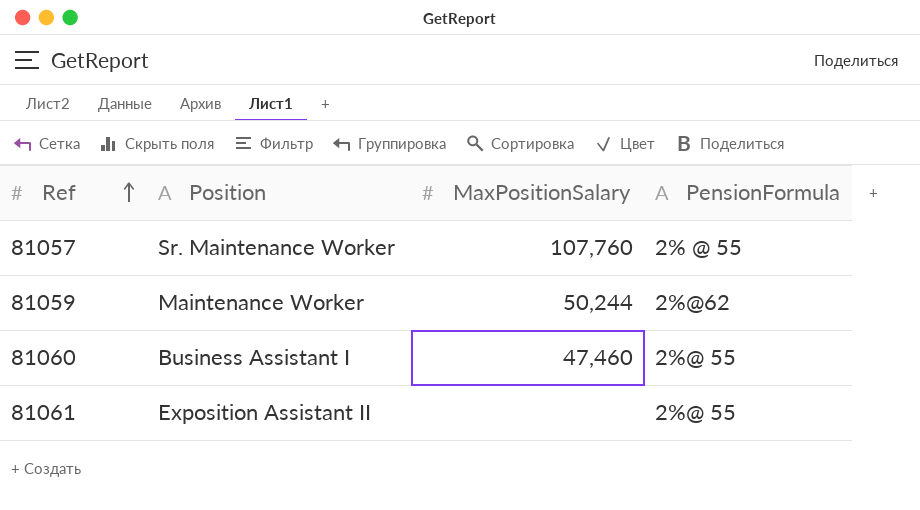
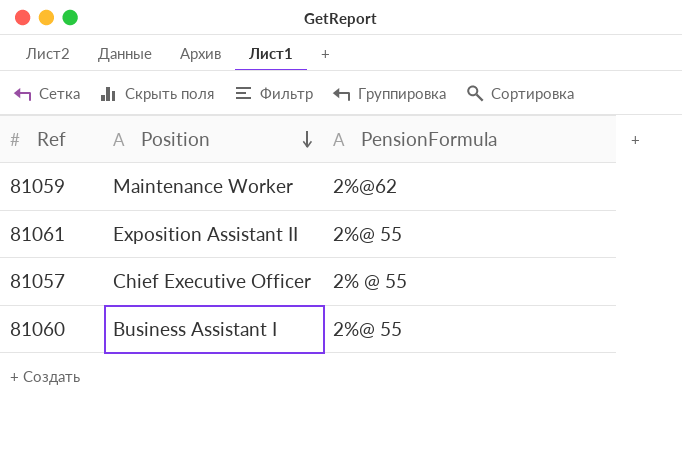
row order: Ref ascending -> Position descending
column MaxPositionSalary | position: 3 -> none
81057 | Position: Sr. Maintenance Worker -> Chief Executive Officer

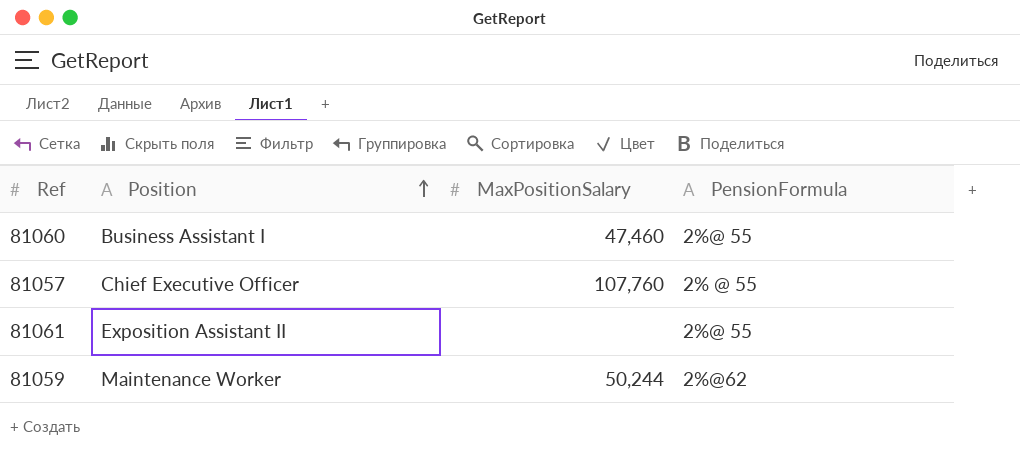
row order: Position descending -> Position ascending
column MaxPositionSalary | position: none -> 3

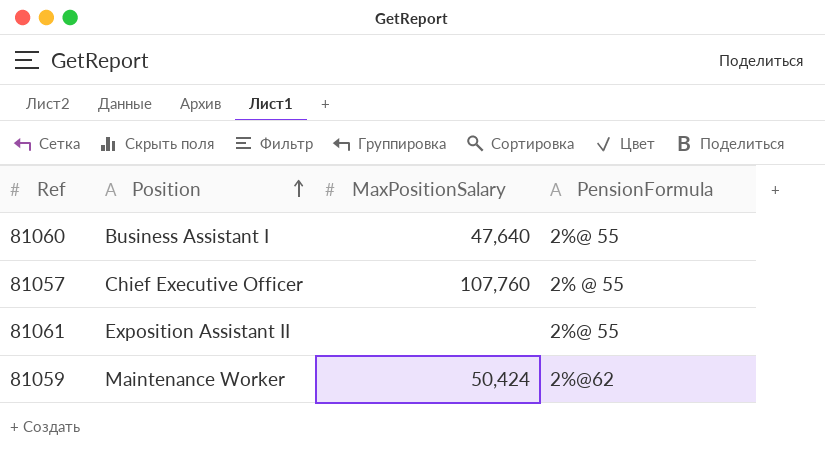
81060 | MaxPositionSalary: 47,460 -> 47,640
81059 | MaxPositionSalary: 50,244 -> 50,424

